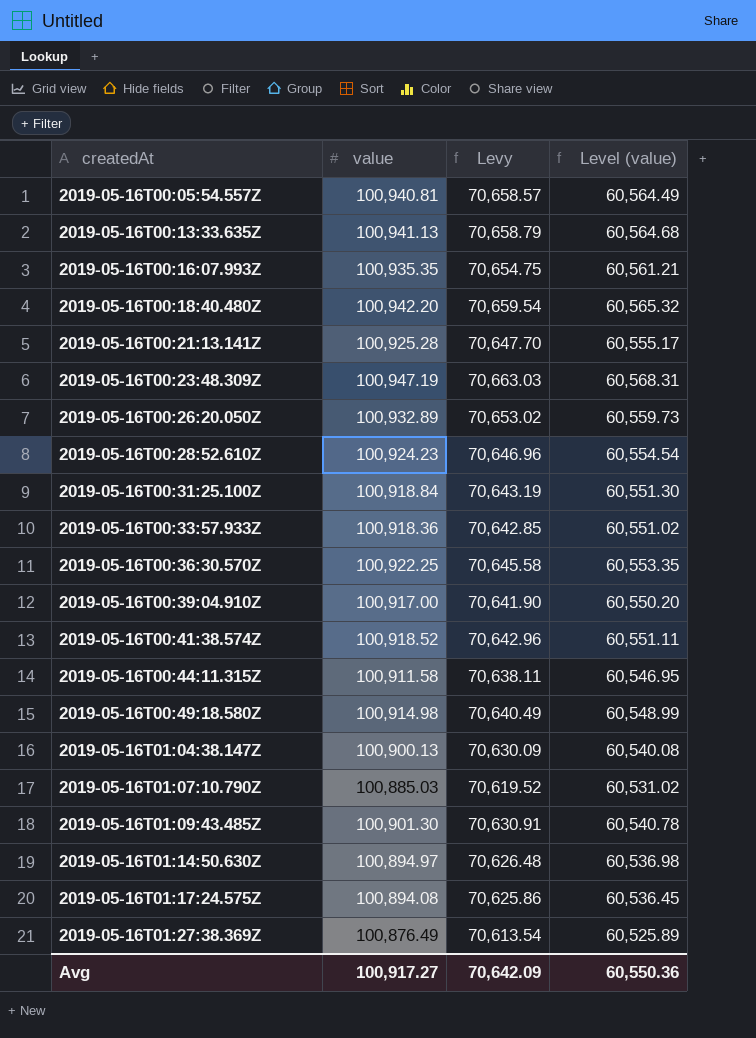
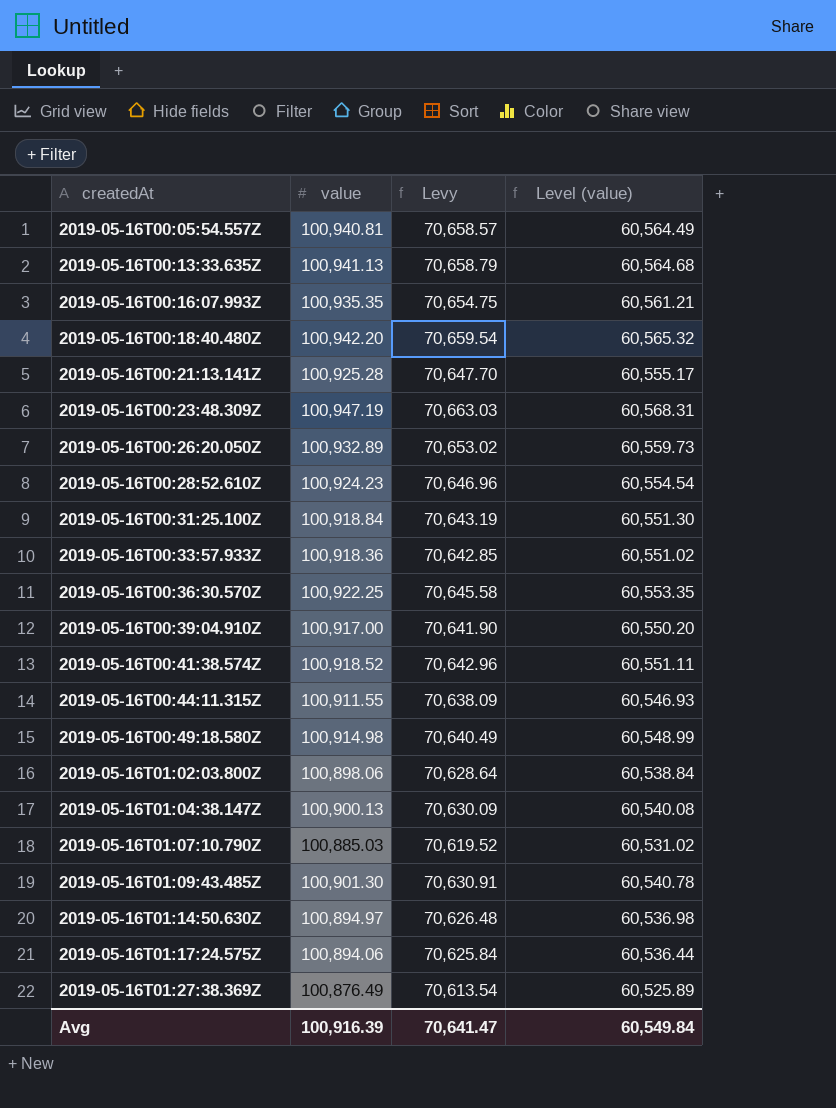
2019-05-16T00:44:11.315Z | value: 100,911.58 -> 100,911.55
2019-05-16T00:44:11.315Z | Levy: 70,638.11 -> 70,638.09
2019-05-16T00:44:11.315Z | Level (value): 60,546.95 -> 60,546.93
row 2019-05-16T01:02:03.800Z: none -> 100,898.06 | 70,628.64 | 60,538.84
2019-05-16T01:17:24.575Z | value: 100,894.08 -> 100,894.06
2019-05-16T01:17:24.575Z | Levy: 70,625.86 -> 70,625.84
2019-05-16T01:17:24.575Z | Level (value): 60,536.45 -> 60,536.44
Avg | value: 100,917.27 -> 100,916.39
Avg | Levy: 70,642.09 -> 70,641.47
Avg | Level (value): 60,550.36 -> 60,549.84

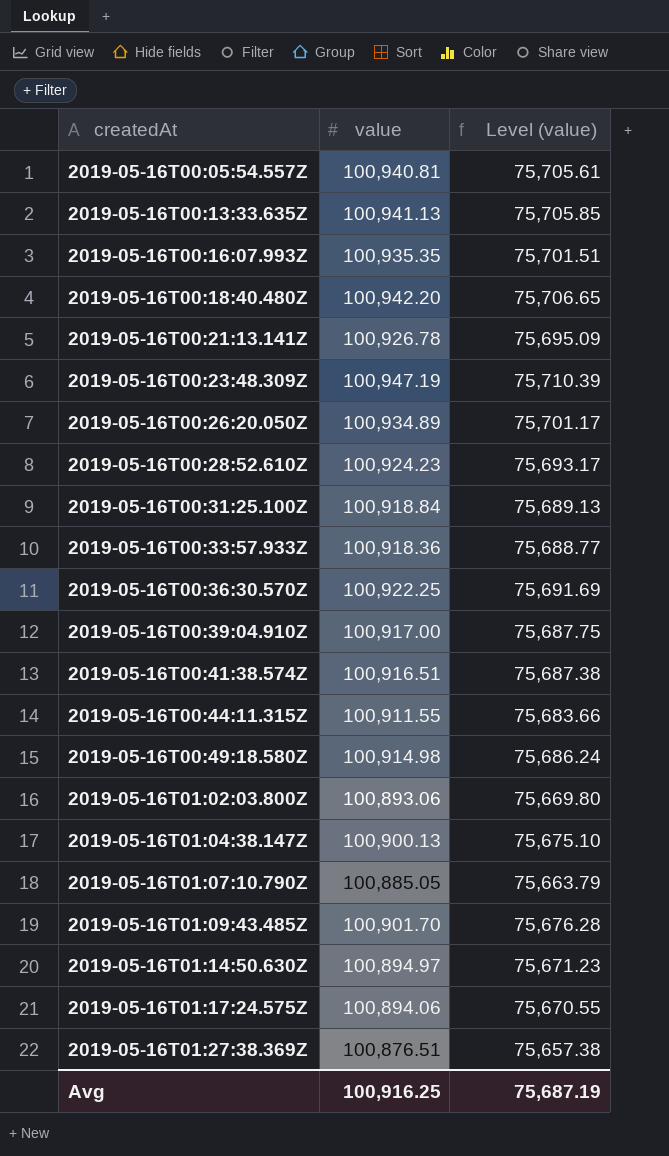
column Levy | formula: [value] * 0.7 -> none
column Level (value) | formula: [value] * 0.6 -> [value] * 0.75
2019-05-16T00:21:13.141Z | value: 100,925.28 -> 100,926.78
2019-05-16T00:26:20.050Z | value: 100,932.89 -> 100,934.89
2019-05-16T00:41:38.574Z | value: 100,918.52 -> 100,916.51
2019-05-16T01:02:03.800Z | value: 100,898.06 -> 100,893.06
2019-05-16T01:07:10.790Z | value: 100,885.03 -> 100,885.05
2019-05-16T01:09:43.485Z | value: 100,901.30 -> 100,901.70
2019-05-16T01:27:38.369Z | value: 100,876.49 -> 100,876.51
Avg | value: 100,916.39 -> 100,916.25
Avg | Level (value): 60,549.84 -> 75,687.19

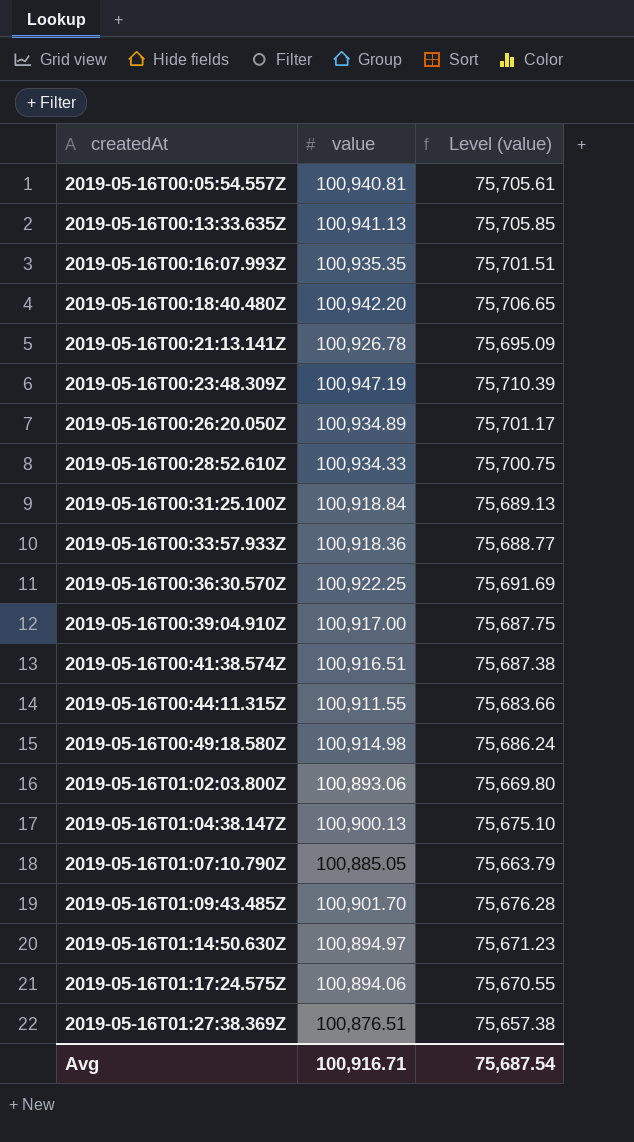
2019-05-16T00:28:52.610Z | value: 100,924.23 -> 100,934.33
2019-05-16T00:28:52.610Z | Level (value): 75,693.17 -> 75,700.75
Avg | value: 100,916.25 -> 100,916.71
Avg | Level (value): 75,687.19 -> 75,687.54

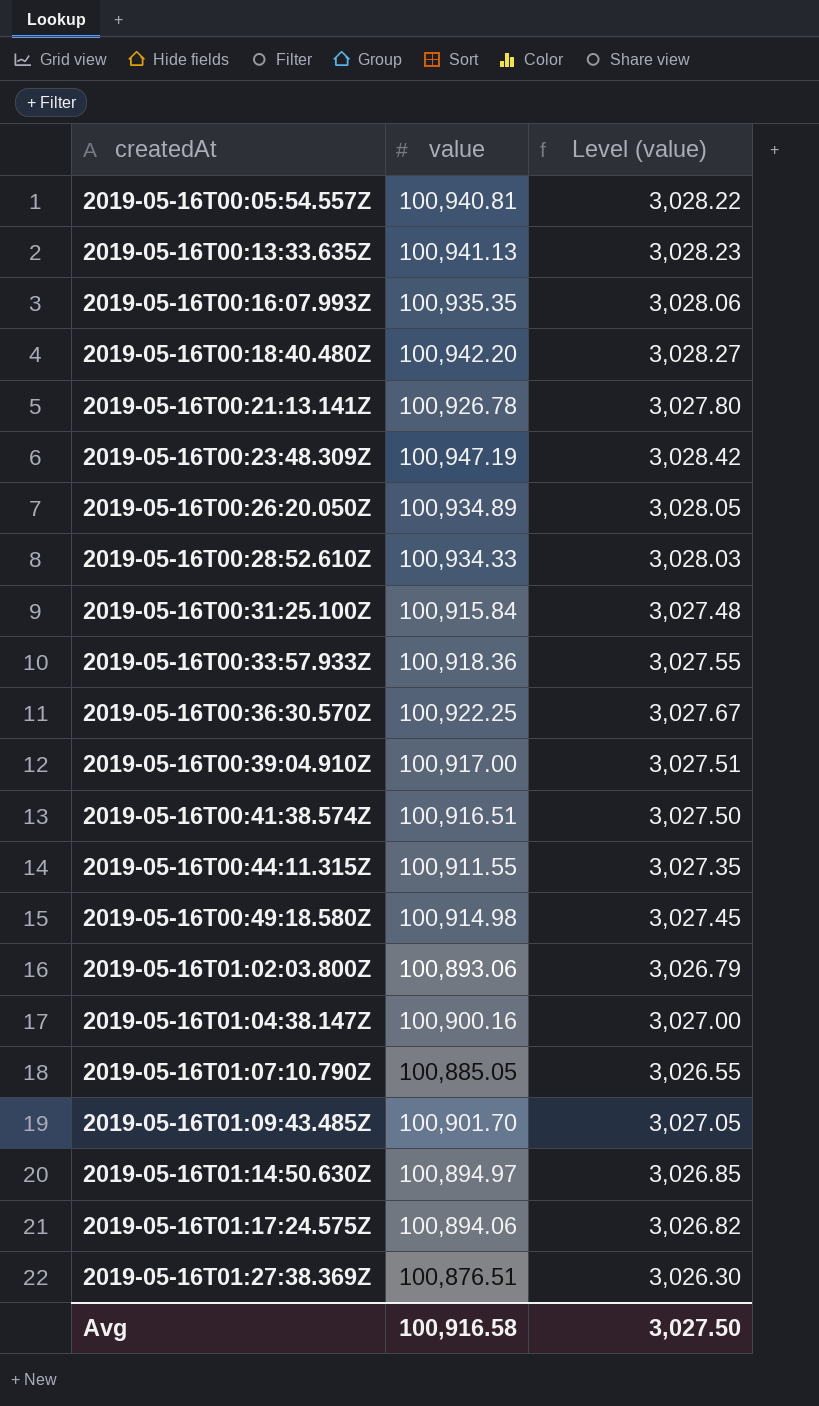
column Level (value) | formula: [value] * 0.75 -> [value] * 0.03
2019-05-16T00:31:25.100Z | value: 100,918.84 -> 100,915.84
2019-05-16T01:04:38.147Z | value: 100,900.13 -> 100,900.16
Avg | value: 100,916.71 -> 100,916.58
Avg | Level (value): 75,687.54 -> 3,027.50

